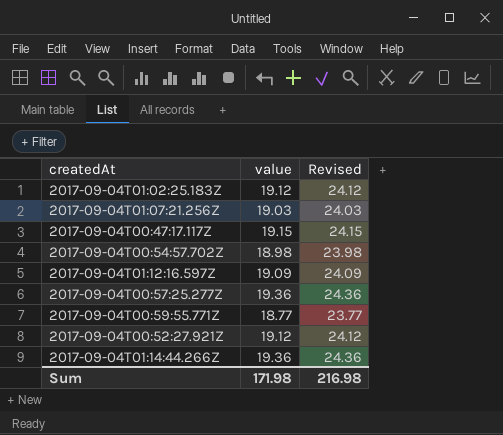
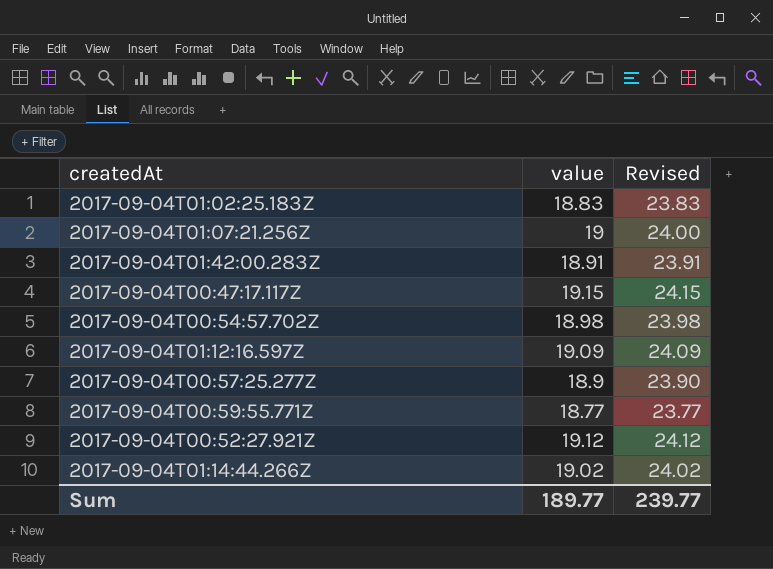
2017-09-04T01:02:25.183Z | value: 19.12 -> 18.83
2017-09-04T01:02:25.183Z | Revised: 24.12 -> 23.83
2017-09-04T01:07:21.256Z | value: 19.03 -> 19
2017-09-04T01:07:21.256Z | Revised: 24.03 -> 24.00
row 2017-09-04T01:42:00.283Z: none -> 18.91 | 23.91
2017-09-04T00:57:25.277Z | value: 19.36 -> 18.9
2017-09-04T00:57:25.277Z | Revised: 24.36 -> 23.90
2017-09-04T01:14:44.266Z | value: 19.36 -> 19.02
2017-09-04T01:14:44.266Z | Revised: 24.36 -> 24.02
Sum | value: 171.98 -> 189.77
Sum | Revised: 216.98 -> 239.77

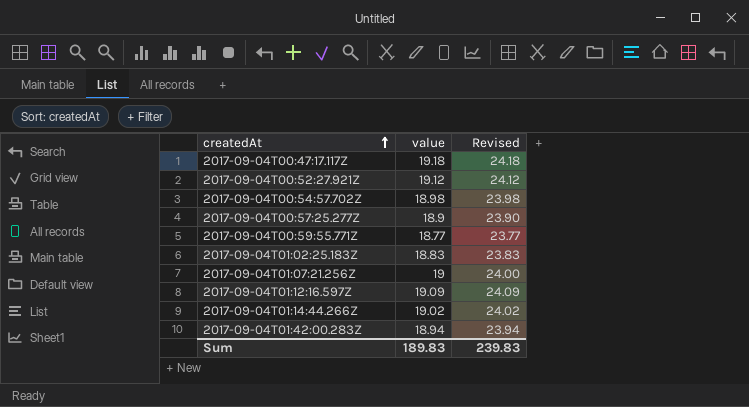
row order: none -> createdAt ascending
2017-09-04T00:47:17.117Z | value: 19.15 -> 19.18
2017-09-04T00:47:17.117Z | Revised: 24.15 -> 24.18
2017-09-04T01:42:00.283Z | value: 18.91 -> 18.94
2017-09-04T01:42:00.283Z | Revised: 23.91 -> 23.94
Sum | value: 189.77 -> 189.83
Sum | Revised: 239.77 -> 239.83

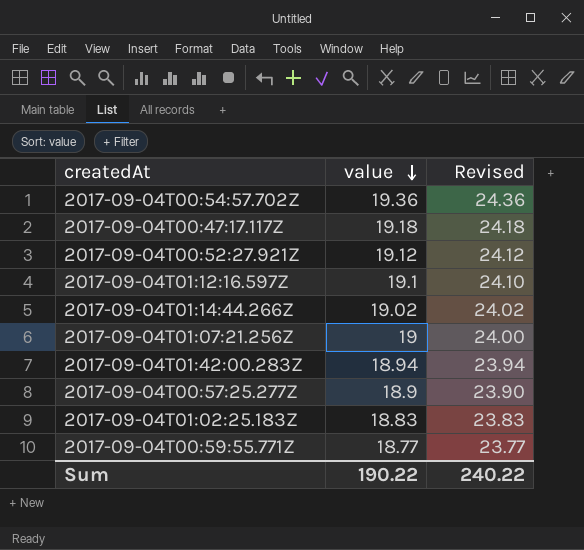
row order: createdAt ascending -> value descending
2017-09-04T00:54:57.702Z | value: 18.98 -> 19.36
2017-09-04T00:54:57.702Z | Revised: 23.98 -> 24.36
2017-09-04T01:12:16.597Z | value: 19.09 -> 19.1
2017-09-04T01:12:16.597Z | Revised: 24.09 -> 24.10
Sum | value: 189.83 -> 190.22
Sum | Revised: 239.83 -> 240.22

